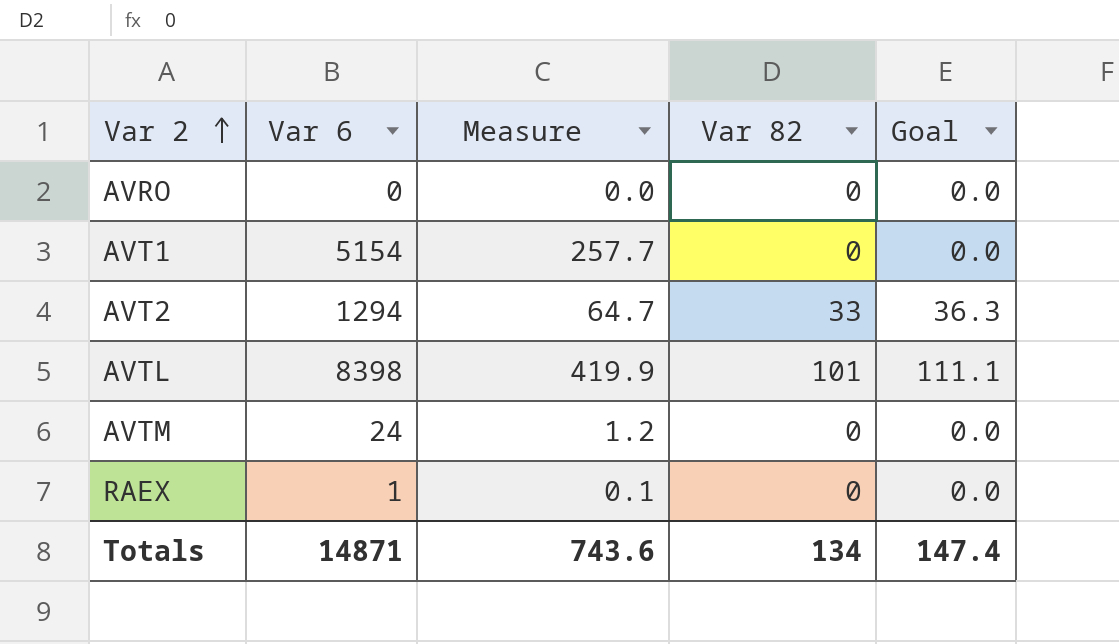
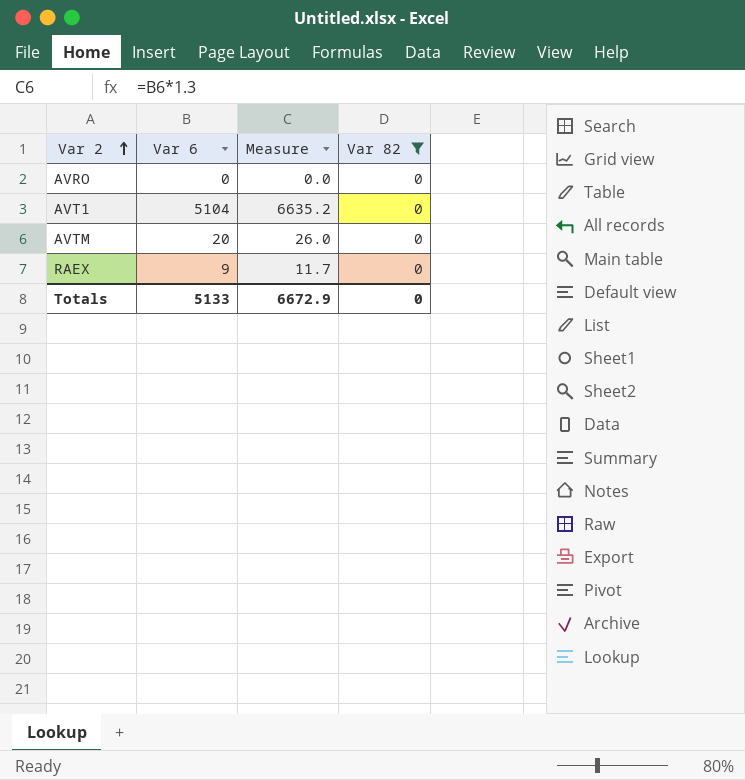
filter: none -> Var 82 = 0
column Goal | formula: [Var 82] * 1.1 -> none
column Measure | formula: [Var 6] * 0.05 -> [Var 6] * 1.3
AVT1 | Var 6: 5154 -> 5104
AVTM | Var 6: 24 -> 20
RAEX | Var 6: 1 -> 9
Totals | Var 6: 14871 -> 5133
Totals | Measure: 743.6 -> 6672.9
Totals | Var 82: 134 -> 0

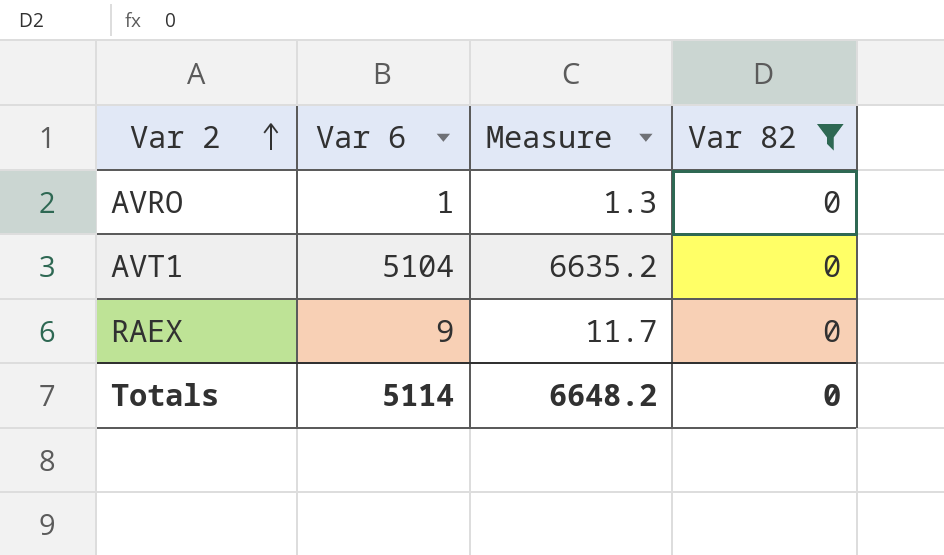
row AVTM: 20 | 26.0 | 0 -> none
AVRO | Var 6: 0 -> 1
AVRO | Measure: 0.0 -> 1.3
Totals | Var 6: 5133 -> 5114
Totals | Measure: 6672.9 -> 6648.2

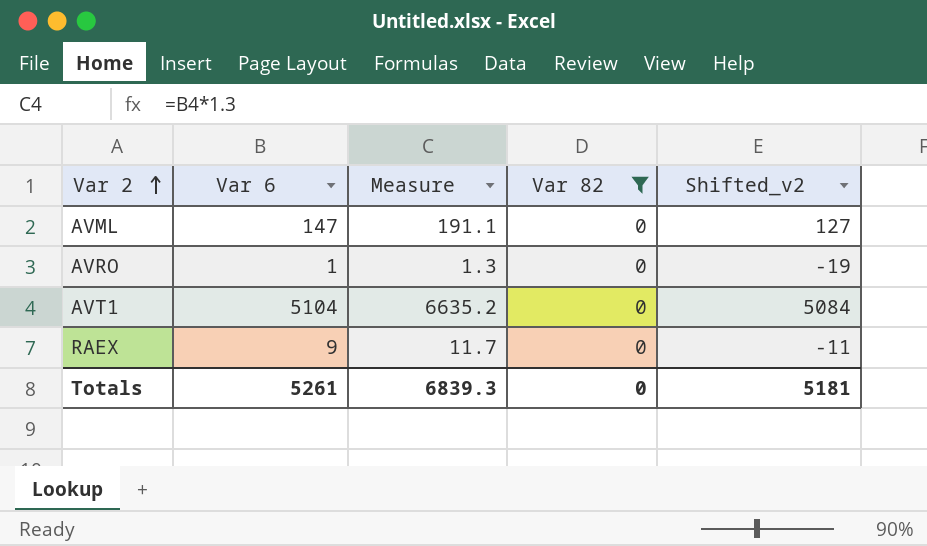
column Shifted_v2 | formula: none -> [Var 6] - 20
row AVML: none -> 147 | 191.1 | 0 | 127
Totals | Var 6: 5114 -> 5261
Totals | Measure: 6648.2 -> 6839.3

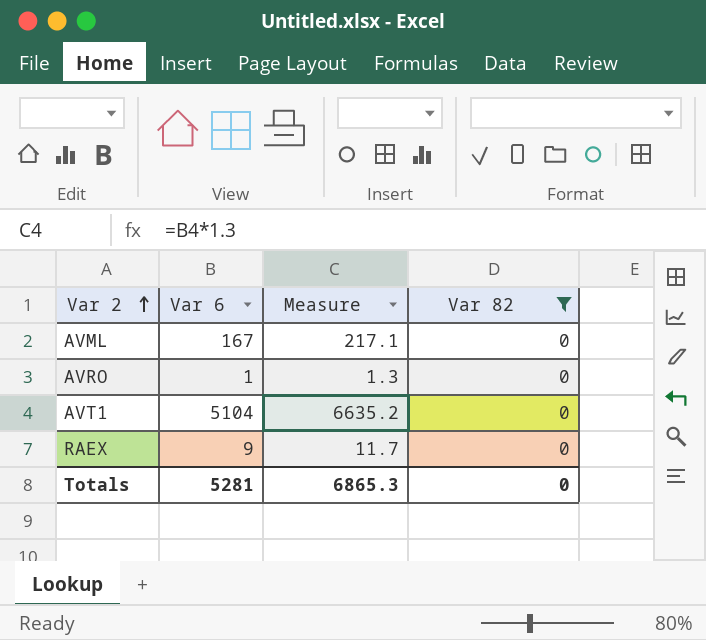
column Shifted_v2 | formula: [Var 6] - 20 -> none
AVML | Var 6: 147 -> 167
AVML | Measure: 191.1 -> 217.1
Totals | Var 6: 5261 -> 5281
Totals | Measure: 6839.3 -> 6865.3

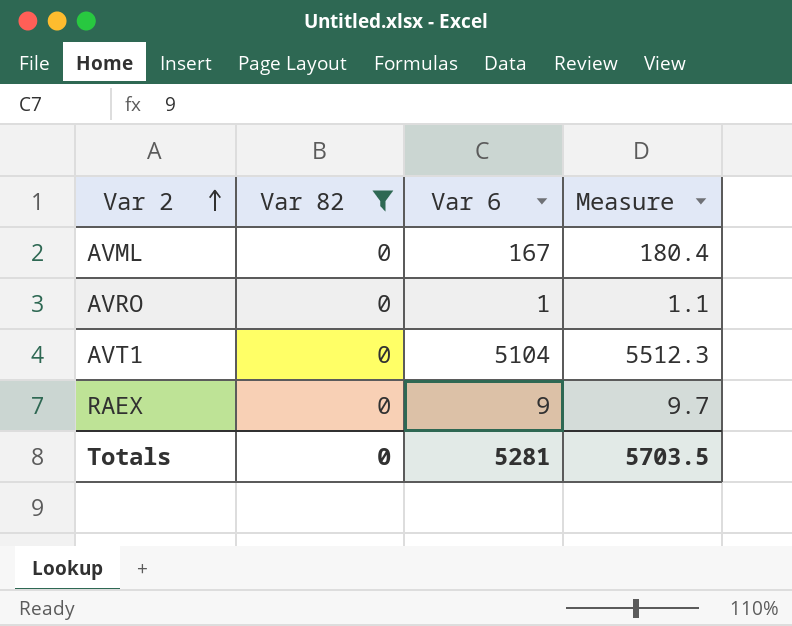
column Var 82 | position: 4 -> 2
column Measure | formula: [Var 6] * 1.3 -> [Var 6] * 1.08
Totals | Measure: 6865.3 -> 5703.5

